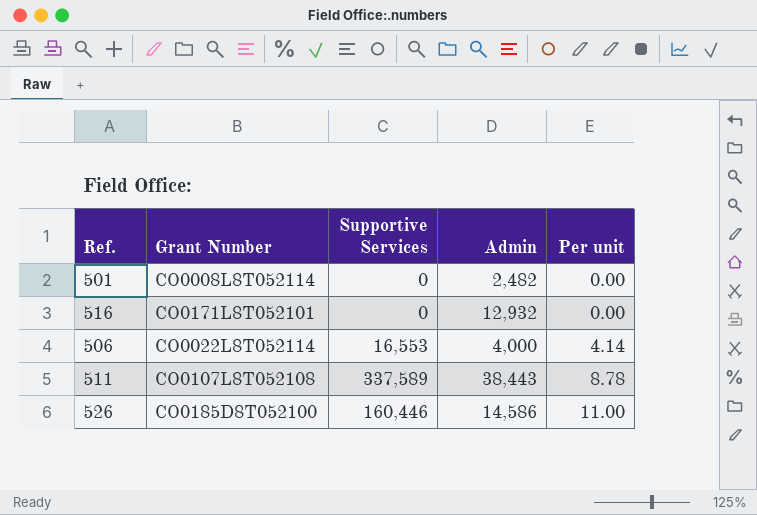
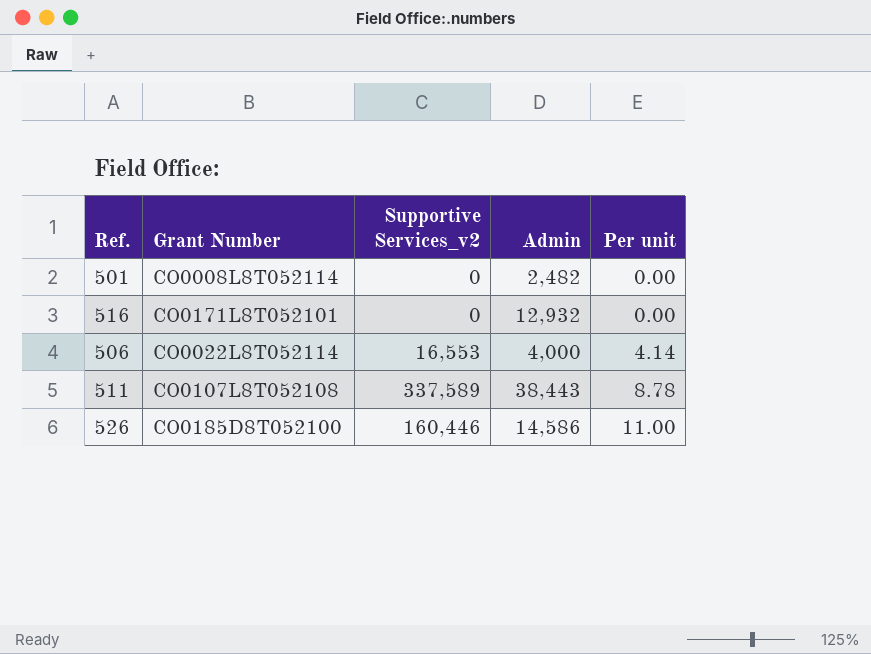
column name: Supportive Services -> Supportive Services_v2

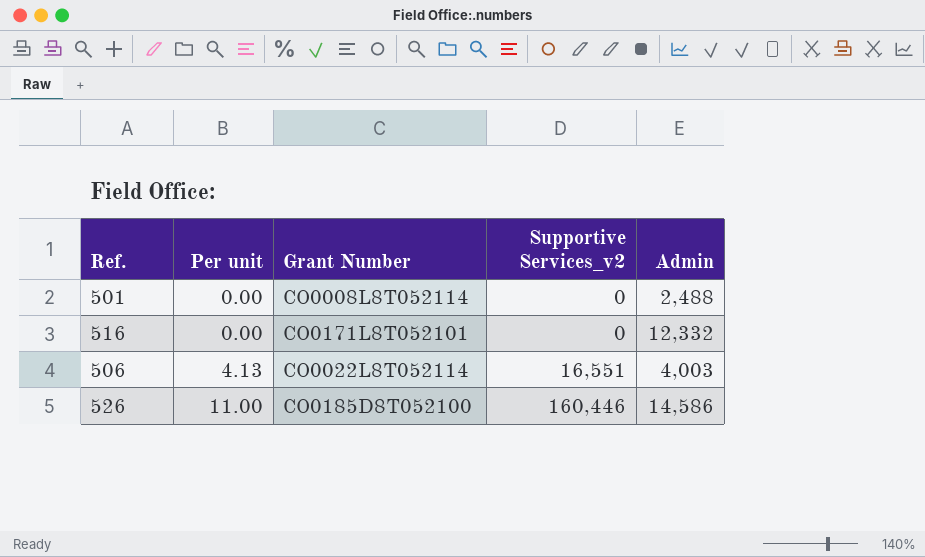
column Per unit | position: 5 -> 2
row 511: CO0107L8T052108 | 337,589 | 38,443 | 8.78 -> none
501 | Admin: 2,482 -> 2,488
516 | Admin: 12,932 -> 12,332
506 | Per unit: 4.14 -> 4.13
506 | Supportive Services_v2: 16,553 -> 16,551
506 | Admin: 4,000 -> 4,003

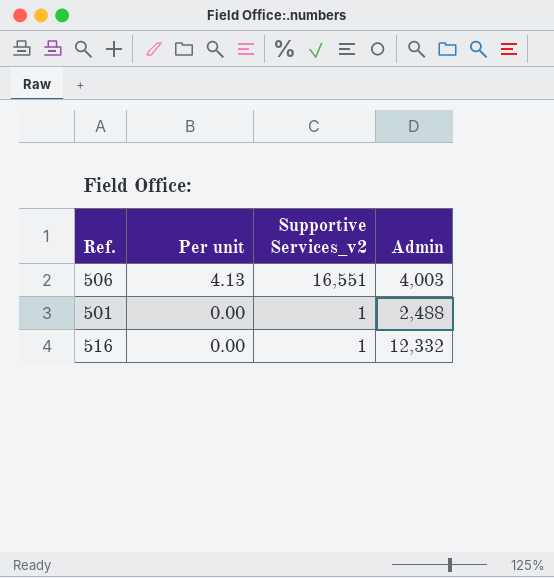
row order: Per unit ascending -> Per unit descending
column Grant Number | position: 3 -> none
row 526: 11.00 | CO0185D8T052100 | 160,446 | 14,586 -> none
501 | Supportive Services_v2: 0 -> 1
516 | Supportive Services_v2: 0 -> 1

